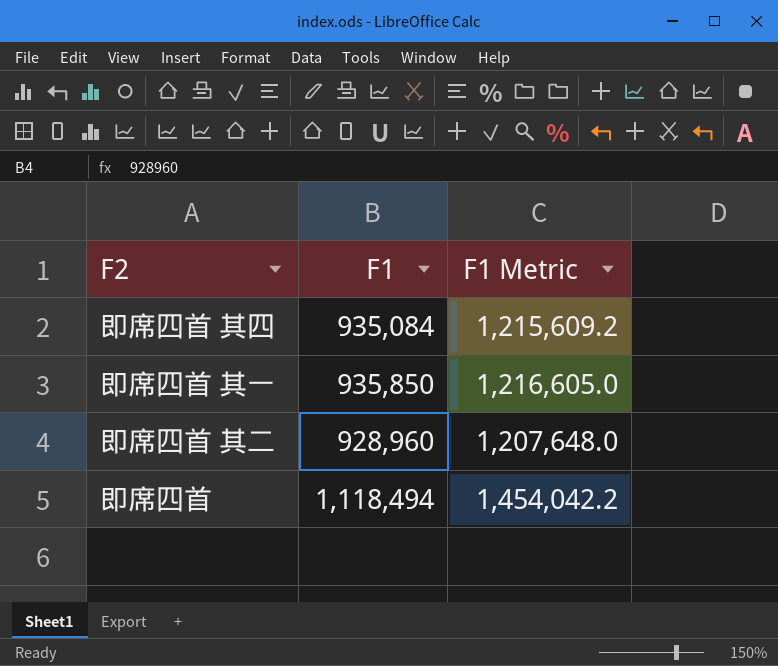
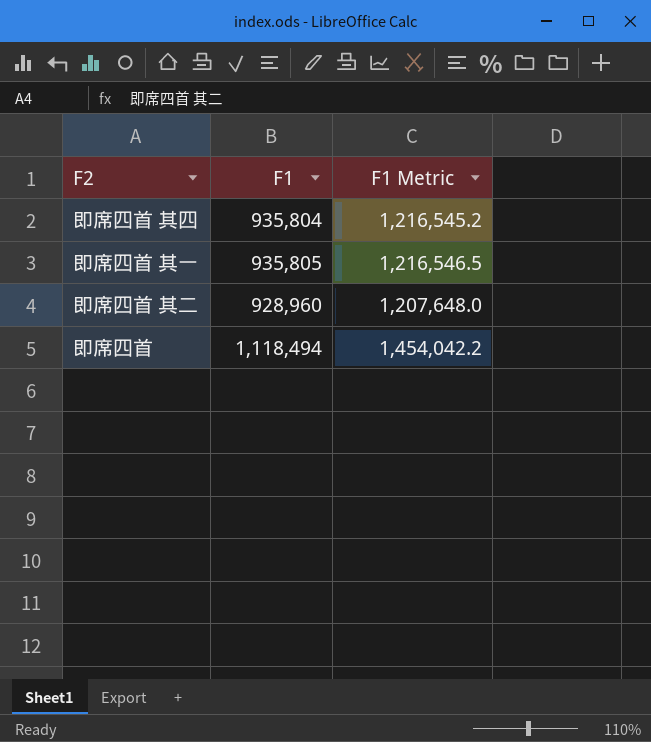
即席四首 其四 | F1: 935,084 -> 935,804
即席四首 其四 | F1 Metric: 1,215,609.2 -> 1,216,545.2
即席四首 其一 | F1: 935,850 -> 935,805
即席四首 其一 | F1 Metric: 1,216,605.0 -> 1,216,546.5

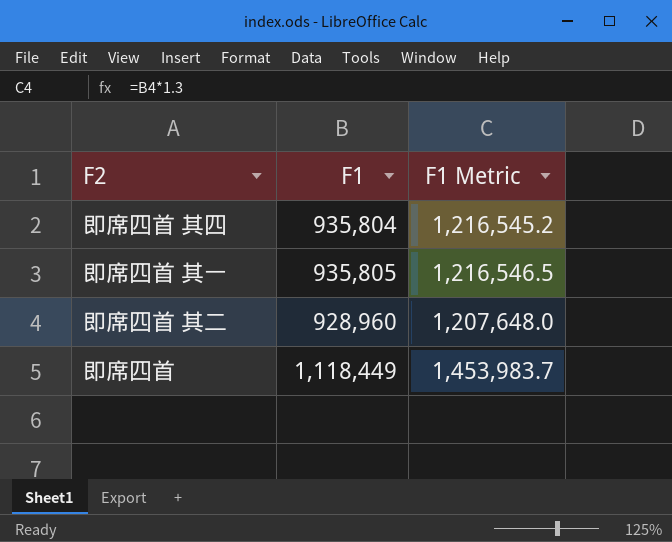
即席四首 | F1: 1,118,494 -> 1,118,449
即席四首 | F1 Metric: 1,454,042.2 -> 1,453,983.7

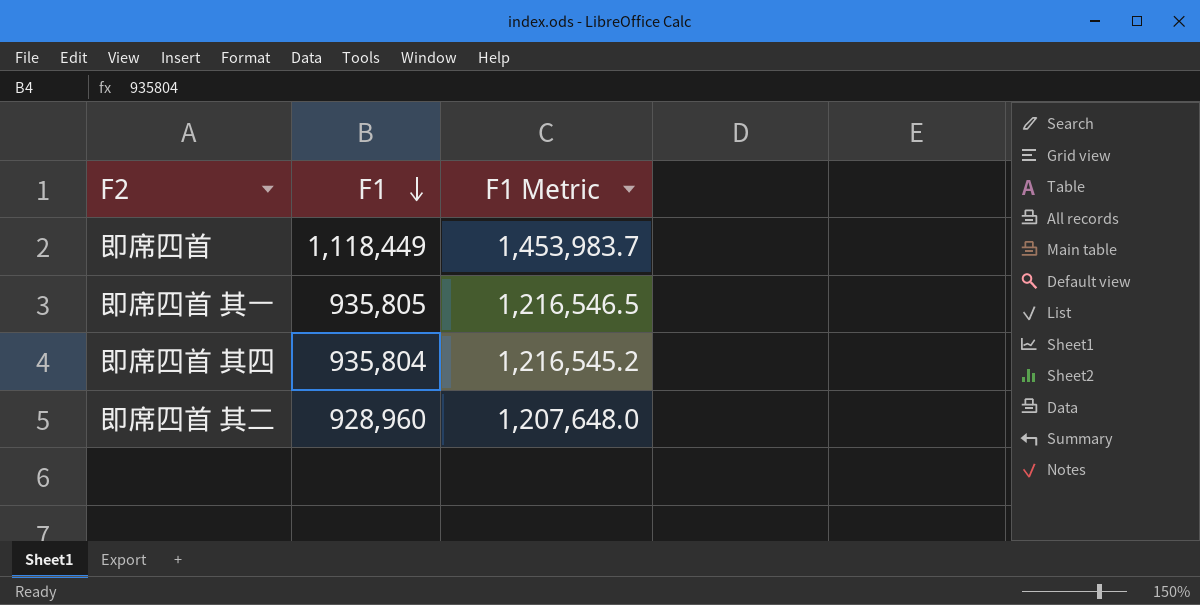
row order: none -> F1 descending

